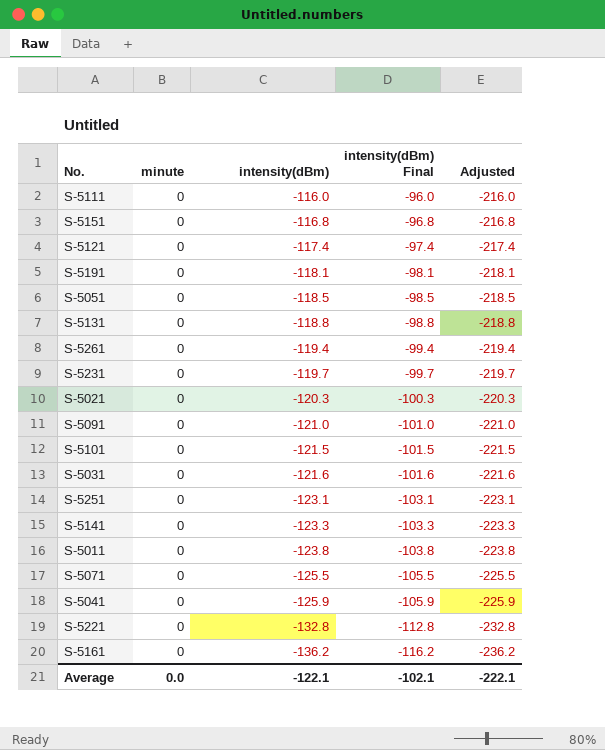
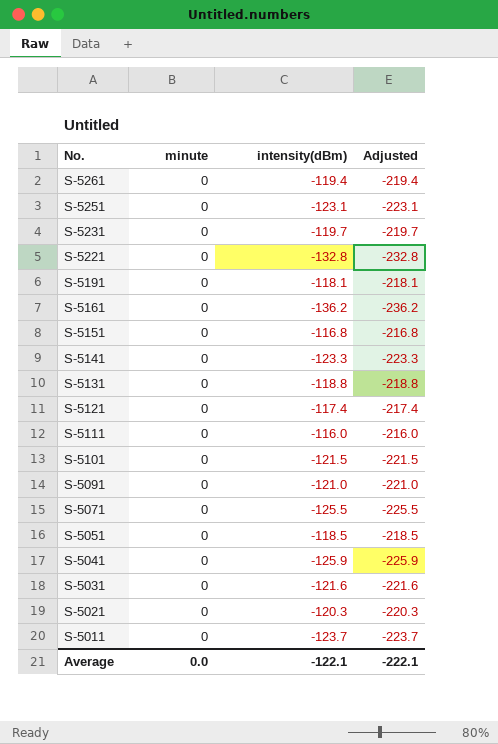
row order: intensity(dBm) descending -> No. descending
column intensity(dBm) Final | formula: [intensity(dBm)] + 20 -> none
S-5011 | intensity(dBm): -123.8 -> -123.7
S-5011 | Adjusted: -223.8 -> -223.7

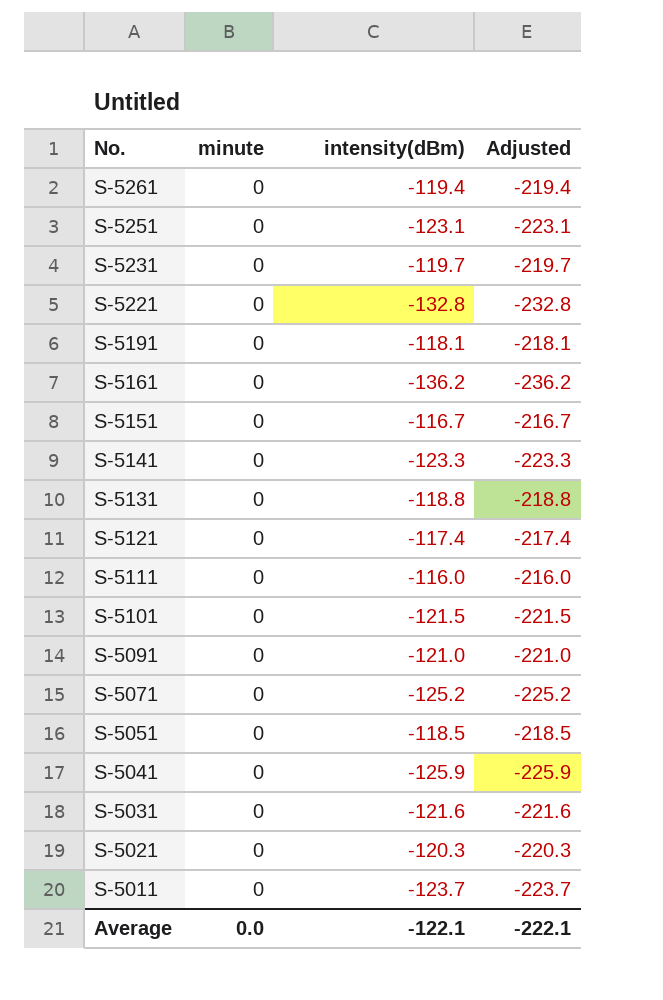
S-5151 | intensity(dBm): -116.8 -> -116.7
S-5151 | Adjusted: -216.8 -> -216.7
S-5071 | intensity(dBm): -125.5 -> -125.2
S-5071 | Adjusted: -225.5 -> -225.2

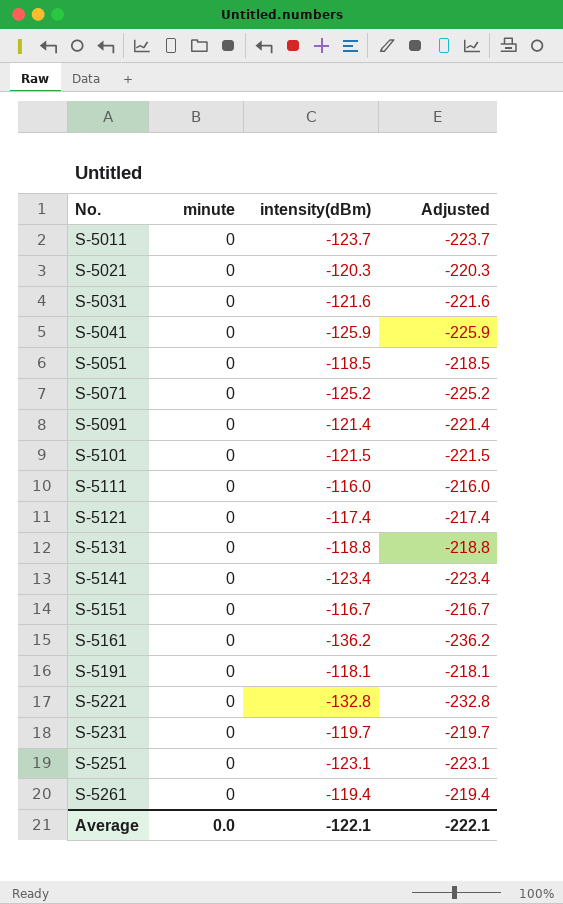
row order: No. descending -> No. ascending
S-5091 | intensity(dBm): -121.0 -> -121.4
S-5091 | Adjusted: -221.0 -> -221.4
S-5141 | intensity(dBm): -123.3 -> -123.4
S-5141 | Adjusted: -223.3 -> -223.4

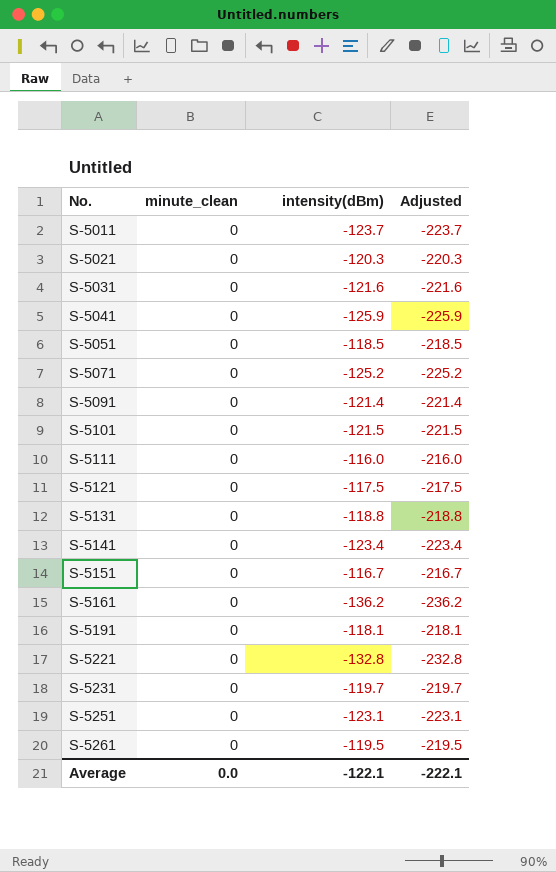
column name: minute -> minute_clean
S-5121 | intensity(dBm): -117.4 -> -117.5
S-5121 | Adjusted: -217.4 -> -217.5
S-5261 | intensity(dBm): -119.4 -> -119.5
S-5261 | Adjusted: -219.4 -> -219.5

